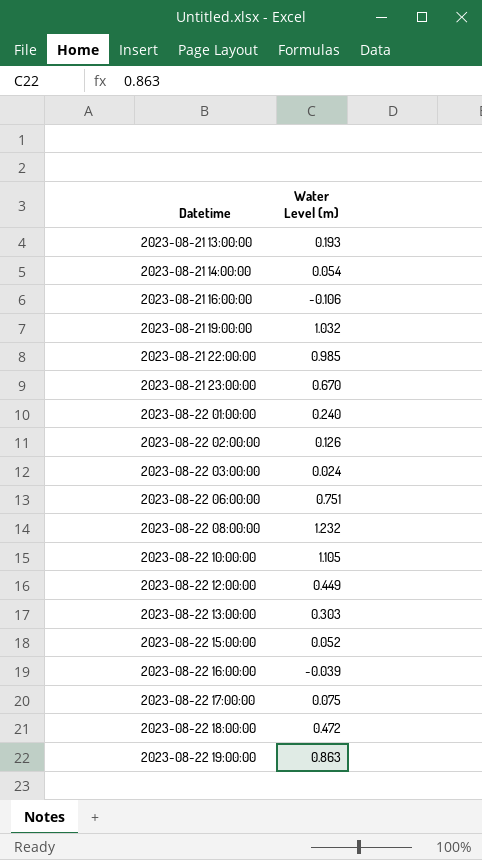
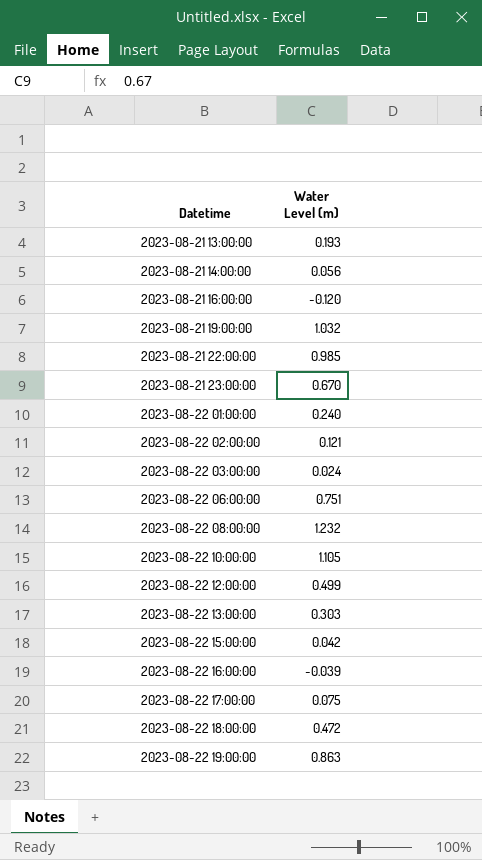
2023-08-21 14:00:00 | Water Level (m): 0.054 -> 0.056
2023-08-21 16:00:00 | Water Level (m): -0.106 -> -0.120
2023-08-22 02:00:00 | Water Level (m): 0.126 -> 0.121
2023-08-22 12:00:00 | Water Level (m): 0.449 -> 0.499
2023-08-22 15:00:00 | Water Level (m): 0.052 -> 0.042

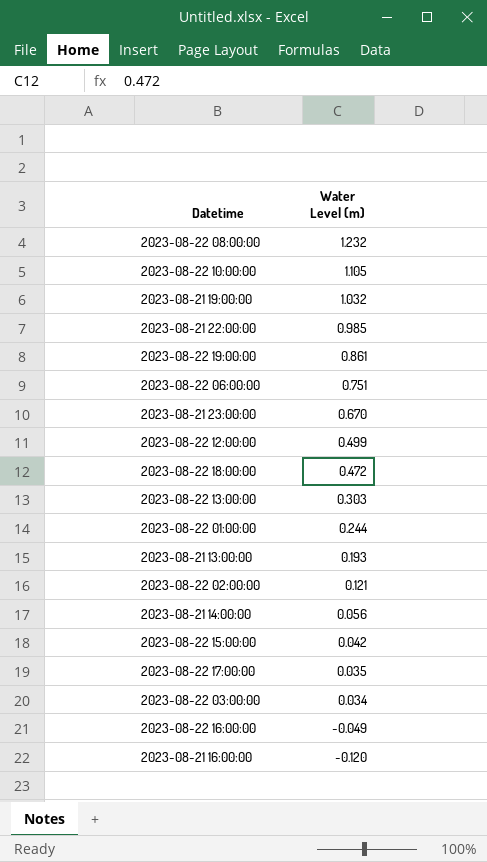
row order: Datetime ascending -> Water Level (m) descending
2023-08-22 19:00:00 | Water Level (m): 0.863 -> 0.861
2023-08-22 01:00:00 | Water Level (m): 0.240 -> 0.244
2023-08-22 17:00:00 | Water Level (m): 0.075 -> 0.035
2023-08-22 03:00:00 | Water Level (m): 0.024 -> 0.034
2023-08-22 16:00:00 | Water Level (m): -0.039 -> -0.049

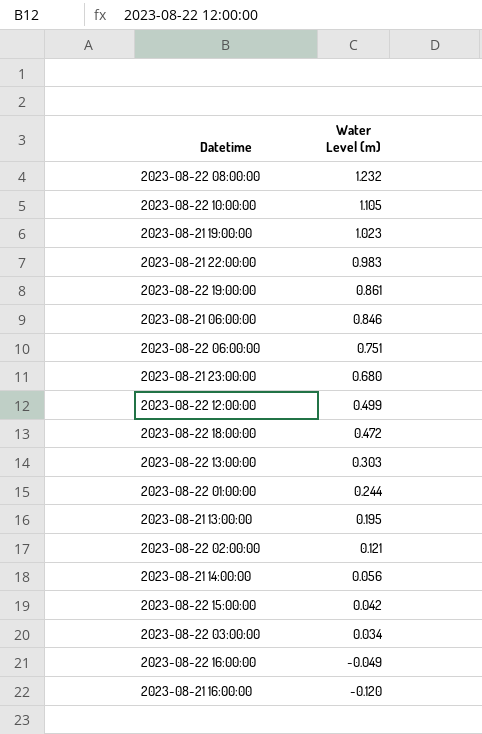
row 2023-08-22 17:00:00: 0.035 -> none
2023-08-21 19:00:00 | Water Level (m): 1.032 -> 1.023
2023-08-21 22:00:00 | Water Level (m): 0.985 -> 0.983
row 2023-08-21 06:00:00: none -> 0.846
2023-08-21 23:00:00 | Water Level (m): 0.670 -> 0.680
2023-08-21 13:00:00 | Water Level (m): 0.193 -> 0.195

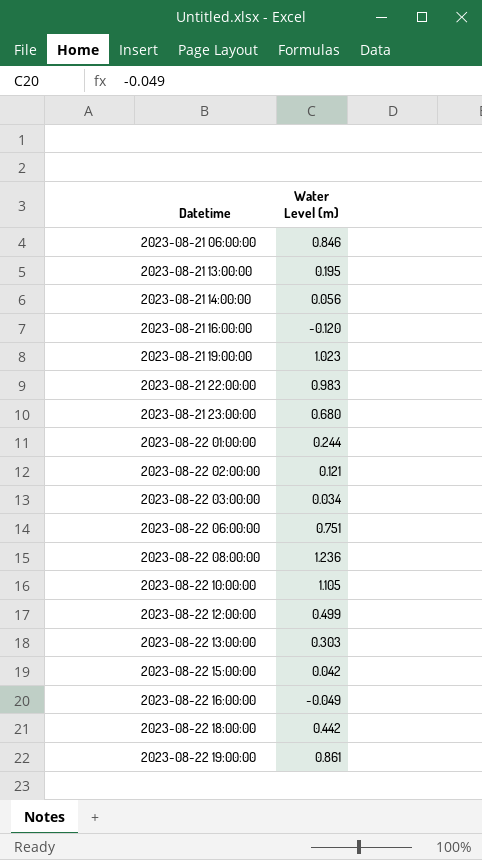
row order: Water Level (m) descending -> Datetime ascending
2023-08-22 08:00:00 | Water Level (m): 1.232 -> 1.236
2023-08-22 18:00:00 | Water Level (m): 0.472 -> 0.442

